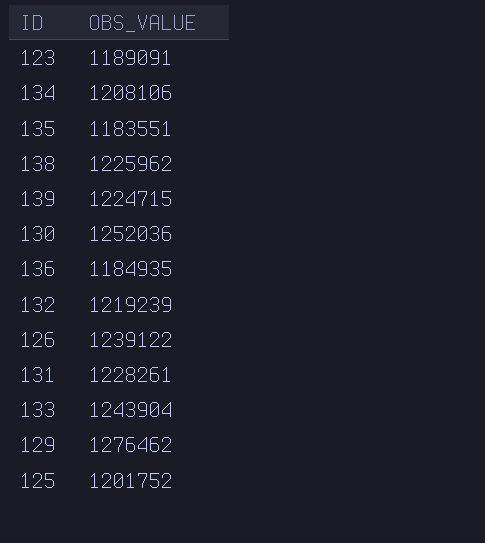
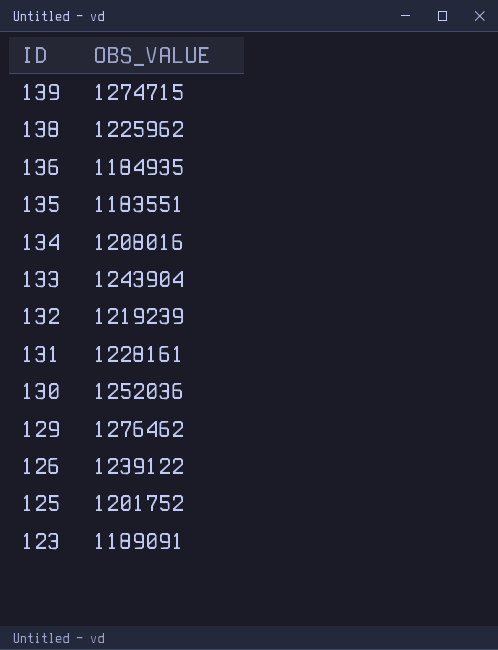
row order: none -> ID descending
139 | OBS_VALUE: 1224715 -> 1274715
134 | OBS_VALUE: 1208106 -> 1208016
131 | OBS_VALUE: 1228261 -> 1228161

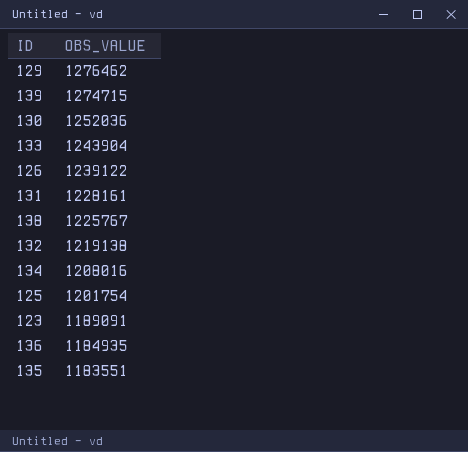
row order: ID descending -> OBS_VALUE descending
138 | OBS_VALUE: 1225962 -> 1225767
132 | OBS_VALUE: 1219239 -> 1219138
125 | OBS_VALUE: 1201752 -> 1201754

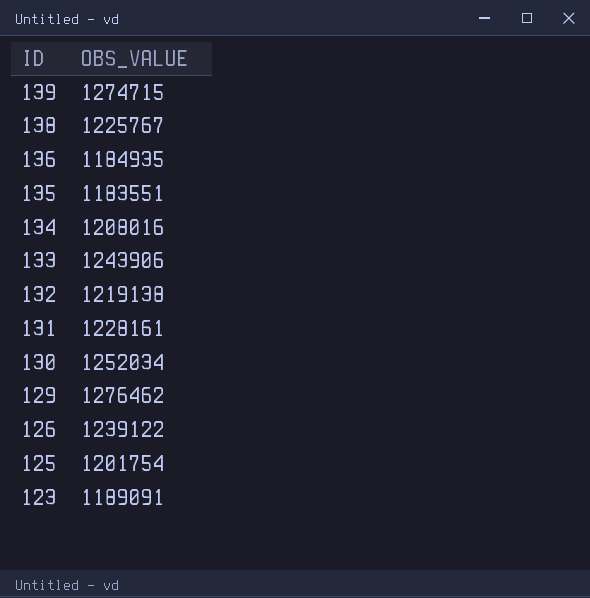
row order: OBS_VALUE descending -> ID descending
133 | OBS_VALUE: 1243904 -> 1243906
130 | OBS_VALUE: 1252036 -> 1252034

